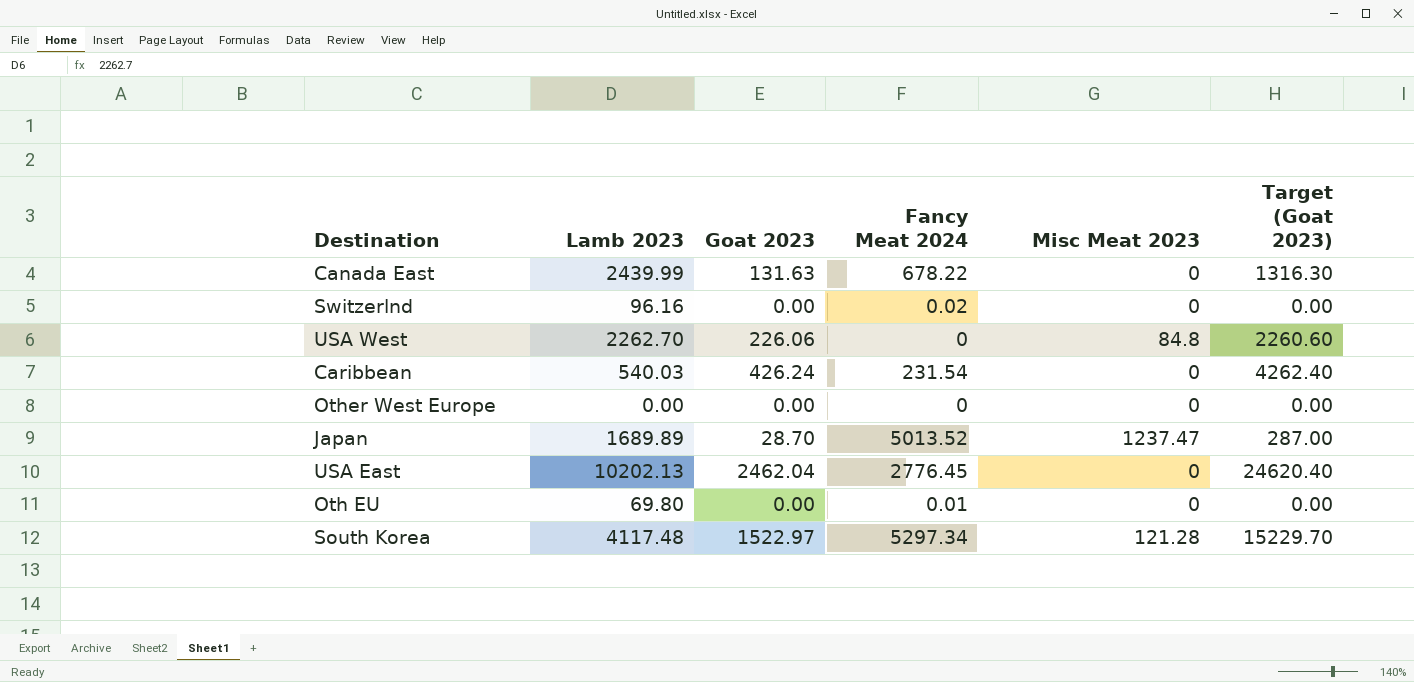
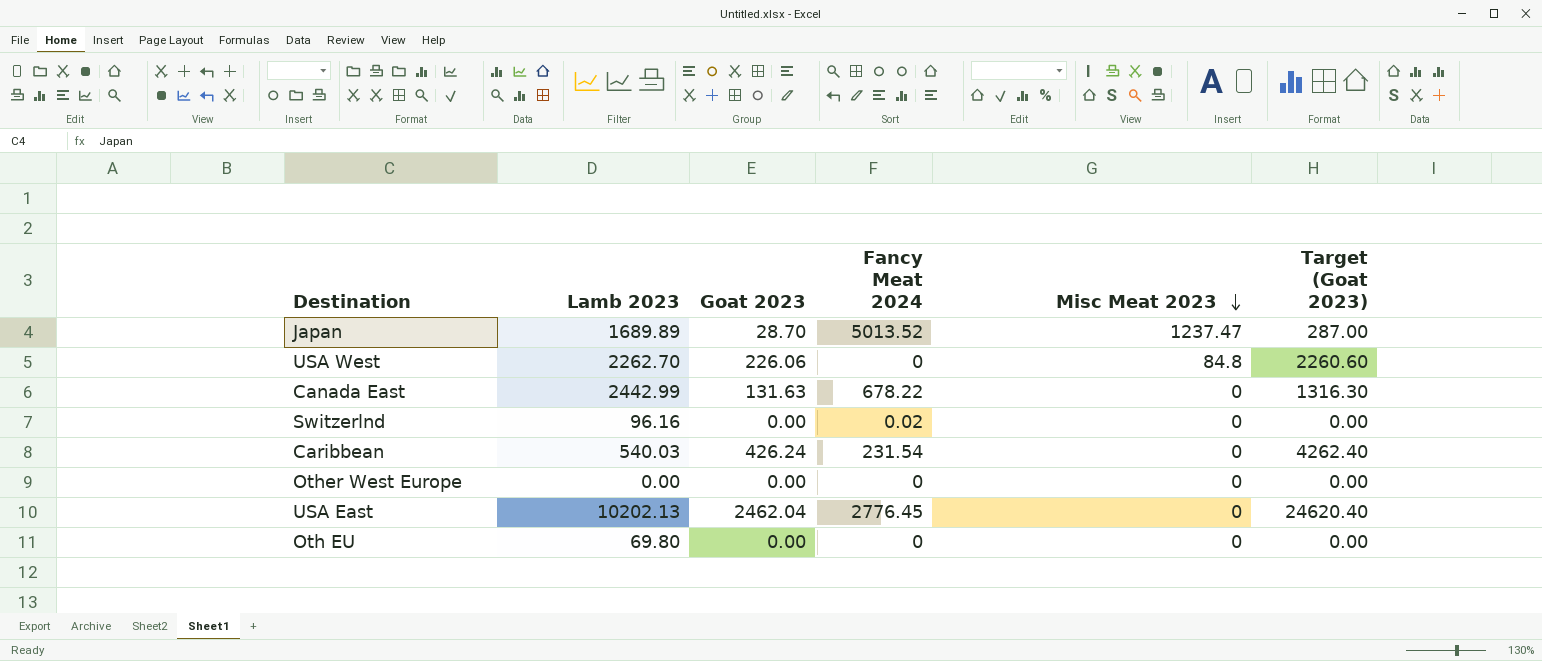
row order: none -> Misc Meat 2023 descending
row South Korea: 4117.48 | 1522.97 | 5297.34 | 121.28 | 15229.70 -> none
Canada East | Lamb 2023: 2439.99 -> 2442.99
Oth EU | Fancy Meat 2024: 0.01 -> 0

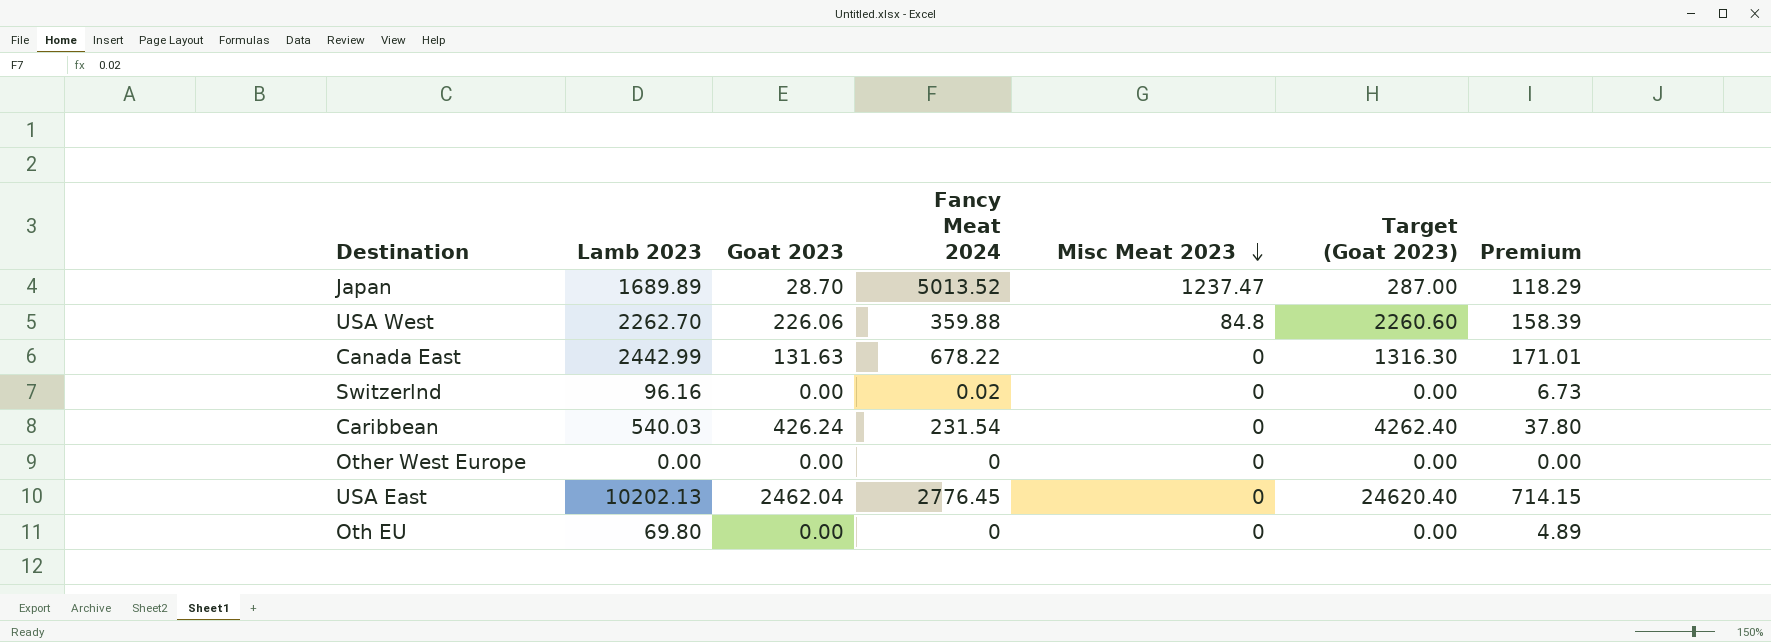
column Premium | formula: none -> [Lamb 2023] * 0.07
USA West | Fancy Meat 2024: 0 -> 359.88

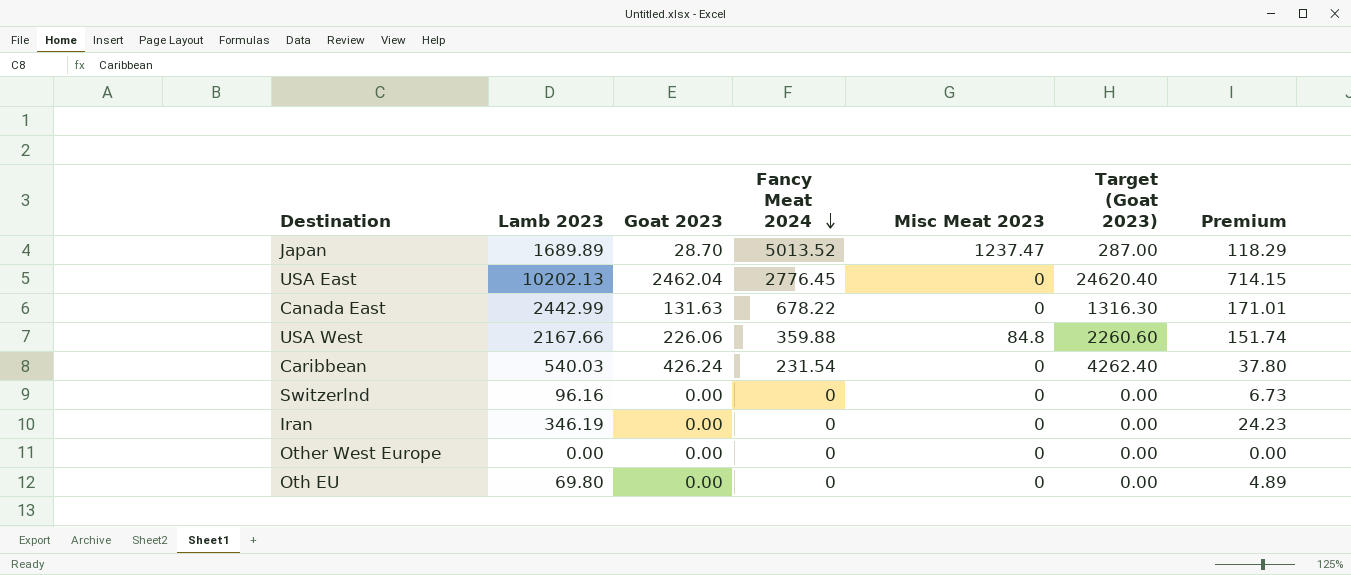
row order: Misc Meat 2023 descending -> Fancy Meat 2024 descending
USA West | Lamb 2023: 2262.70 -> 2167.66
USA West | Premium: 158.39 -> 151.74
Switzerlnd | Fancy Meat 2024: 0.02 -> 0
row Iran: none -> 346.19 | 0.00 | 0 | 0 | 0.00 | 24.23

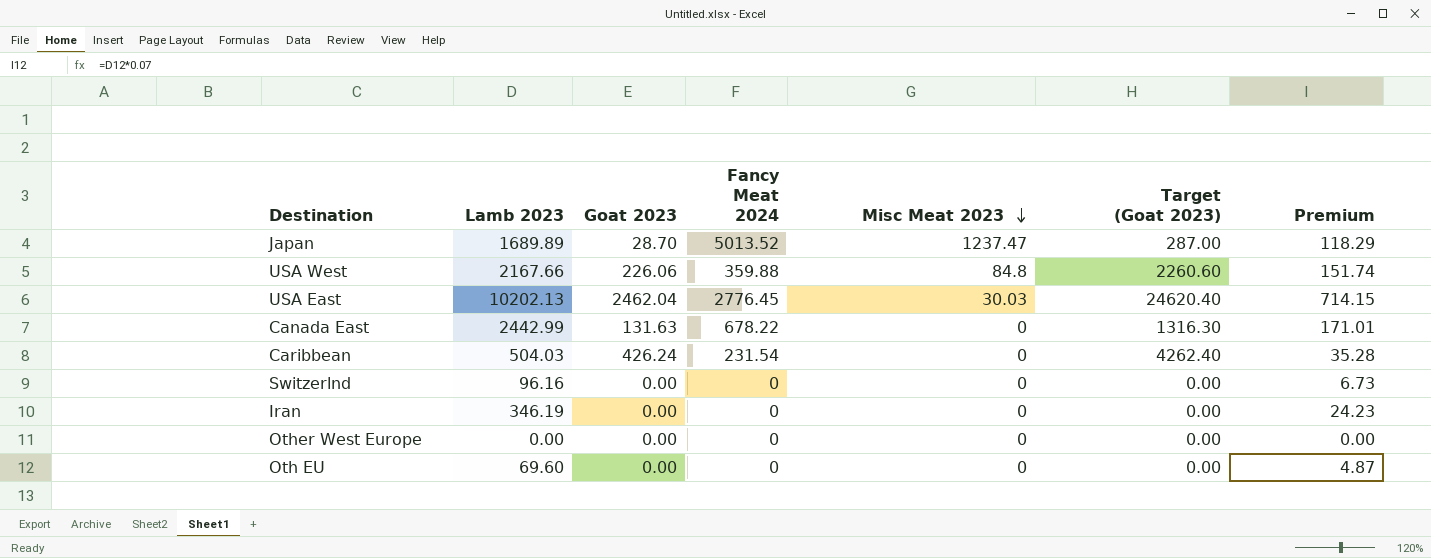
row order: Fancy Meat 2024 descending -> Misc Meat 2023 descending
USA East | Misc Meat 2023: 0 -> 30.03
Caribbean | Lamb 2023: 540.03 -> 504.03
Caribbean | Premium: 37.80 -> 35.28
Oth EU | Lamb 2023: 69.80 -> 69.60
Oth EU | Premium: 4.89 -> 4.87

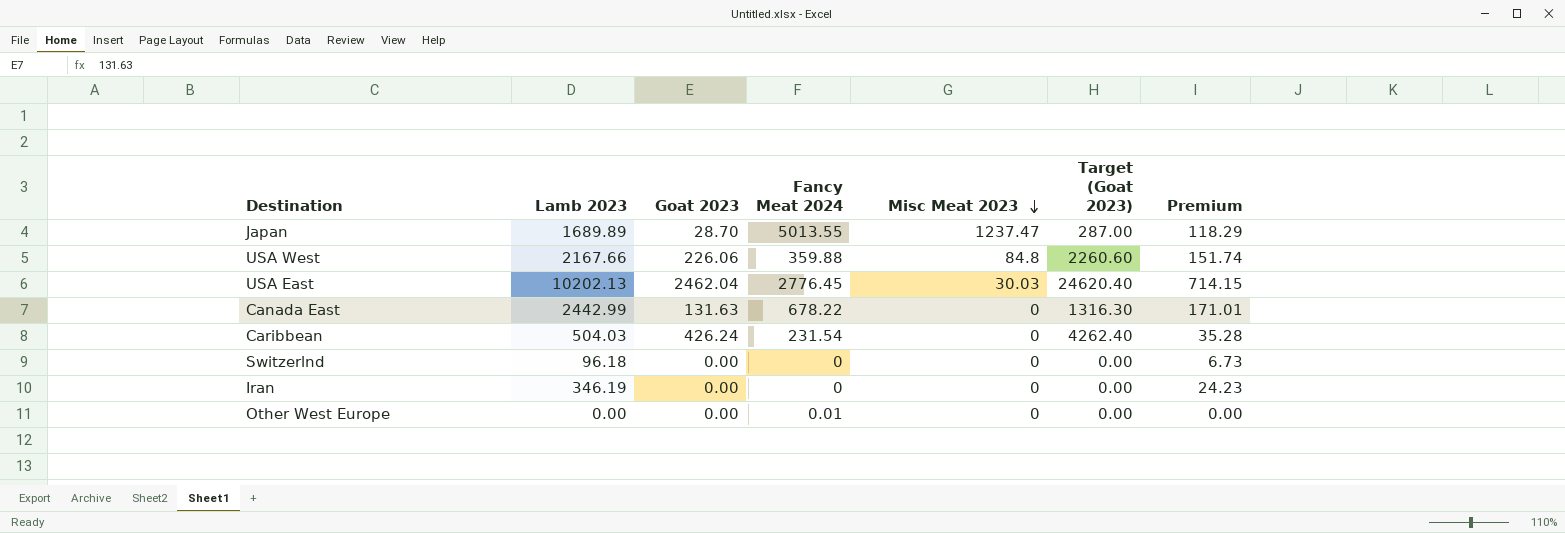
row Oth EU: 69.60 | 0.00 | 0 | 0 | 0.00 | 4.87 -> none
Japan | Fancy Meat 2024: 5013.52 -> 5013.55
Switzerlnd | Lamb 2023: 96.16 -> 96.18
Other West Europe | Fancy Meat 2024: 0 -> 0.01

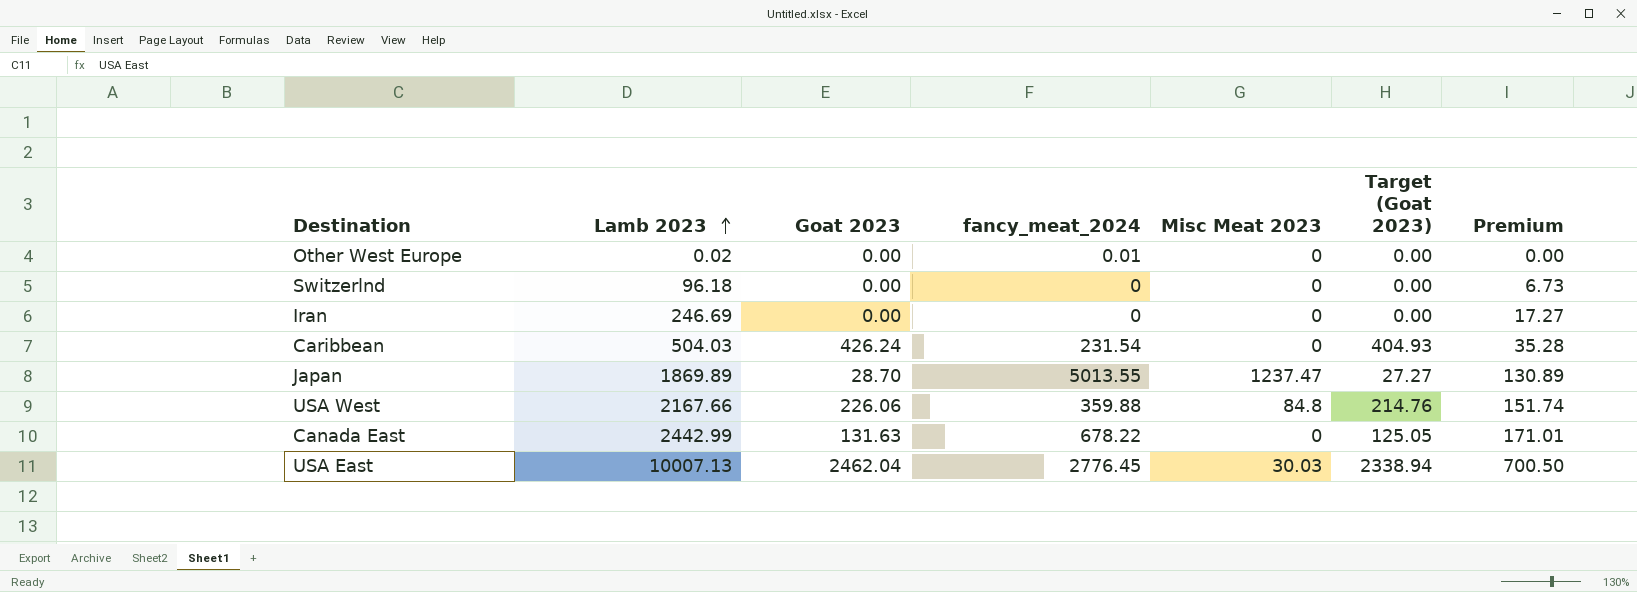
row order: Misc Meat 2023 descending -> Lamb 2023 ascending
column name: Fancy Meat 2024 -> fancy_meat_2024
column Target (Goat 2023) | formula: [Goat 2023] * 10 -> [Goat 2023] * 0.95
Other West Europe | Lamb 2023: 0.00 -> 0.02
Iran | Lamb 2023: 346.19 -> 246.69
Iran | Premium: 24.23 -> 17.27
Japan | Lamb 2023: 1689.89 -> 1869.89
Japan | Premium: 118.29 -> 130.89
USA East | Lamb 2023: 10202.13 -> 10007.13
USA East | Premium: 714.15 -> 700.50

